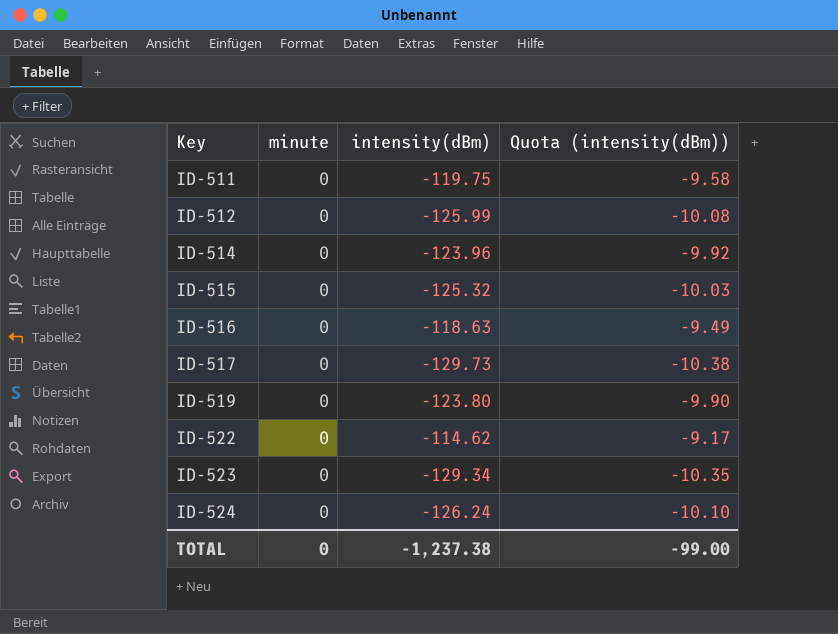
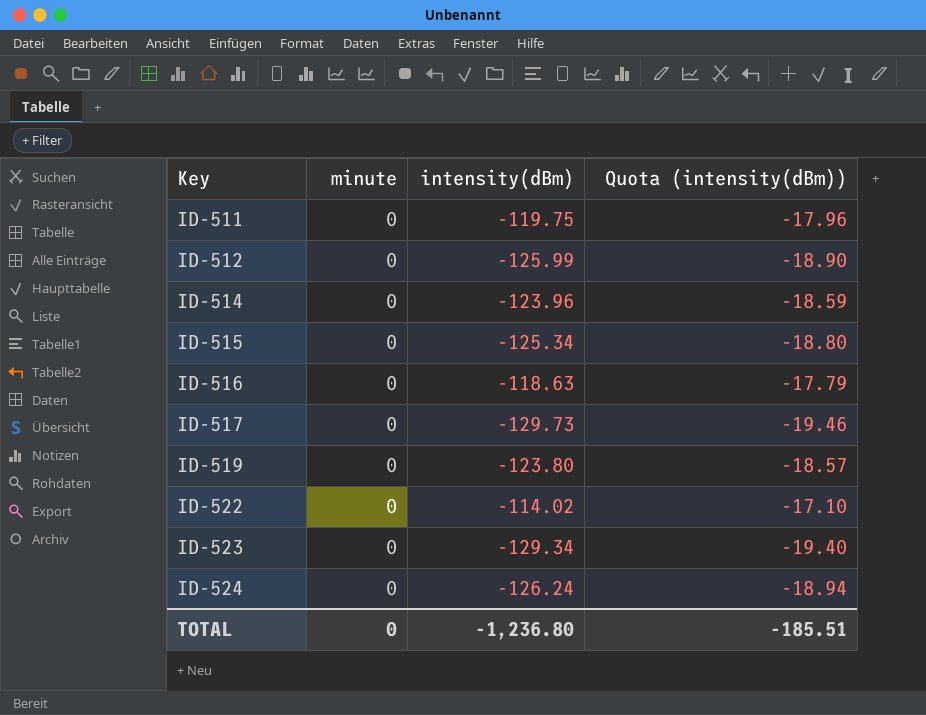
column Quota (intensity(dBm)) | formula: [intensity(dBm)] * 0.08 -> [intensity(dBm)] * 0.15
ID-515 | intensity(dBm): -125.32 -> -125.34
ID-522 | intensity(dBm): -114.62 -> -114.02
TOTAL | intensity(dBm): -1,237.38 -> -1,236.80
TOTAL | Quota (intensity(dBm)): -99.00 -> -185.51

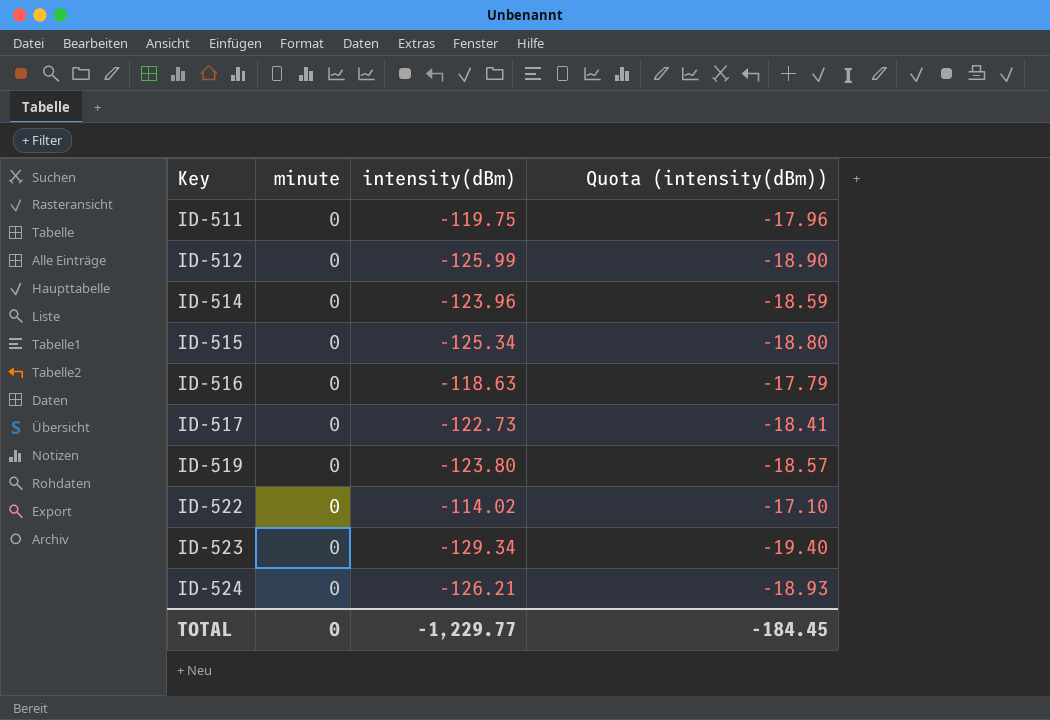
ID-517 | intensity(dBm): -129.73 -> -122.73
ID-517 | Quota (intensity(dBm)): -19.46 -> -18.41
ID-524 | intensity(dBm): -126.24 -> -126.21
ID-524 | Quota (intensity(dBm)): -18.94 -> -18.93
TOTAL | intensity(dBm): -1,236.80 -> -1,229.77
TOTAL | Quota (intensity(dBm)): -185.51 -> -184.45

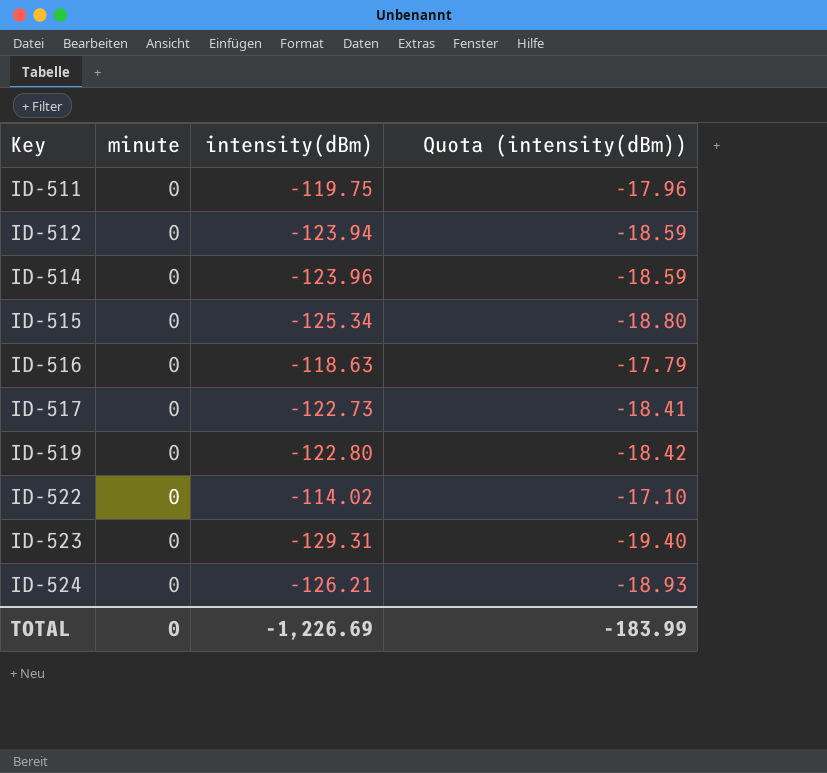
ID-512 | intensity(dBm): -125.99 -> -123.94
ID-512 | Quota (intensity(dBm)): -18.90 -> -18.59
ID-519 | intensity(dBm): -123.80 -> -122.80
ID-519 | Quota (intensity(dBm)): -18.57 -> -18.42
ID-523 | intensity(dBm): -129.34 -> -129.31
TOTAL | intensity(dBm): -1,229.77 -> -1,226.69
TOTAL | Quota (intensity(dBm)): -184.45 -> -183.99

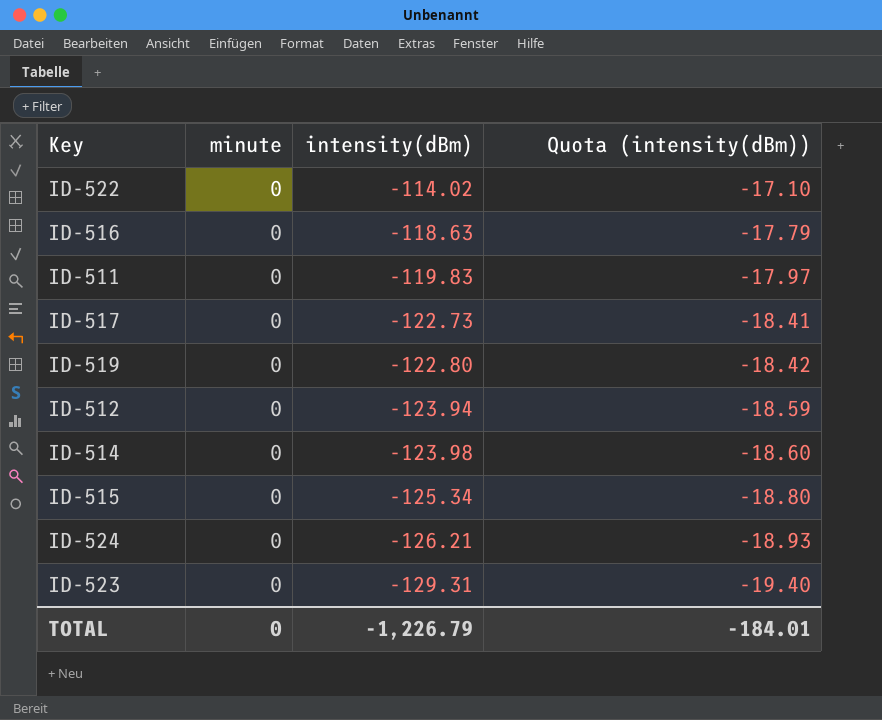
row order: Key ascending -> intensity(dBm) descending
ID-511 | intensity(dBm): -119.75 -> -119.83
ID-511 | Quota (intensity(dBm)): -17.96 -> -17.97
ID-514 | intensity(dBm): -123.96 -> -123.98
ID-514 | Quota (intensity(dBm)): -18.59 -> -18.60
TOTAL | intensity(dBm): -1,226.69 -> -1,226.79
TOTAL | Quota (intensity(dBm)): -183.99 -> -184.01

